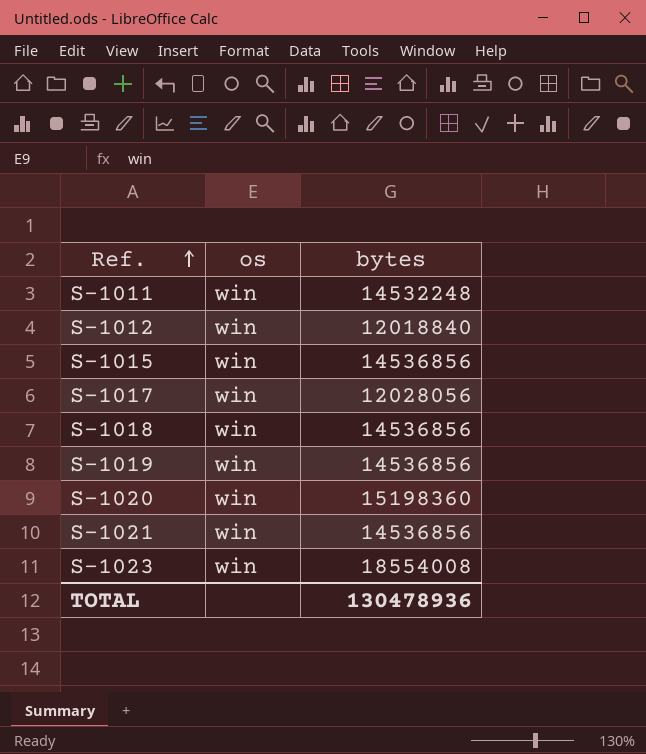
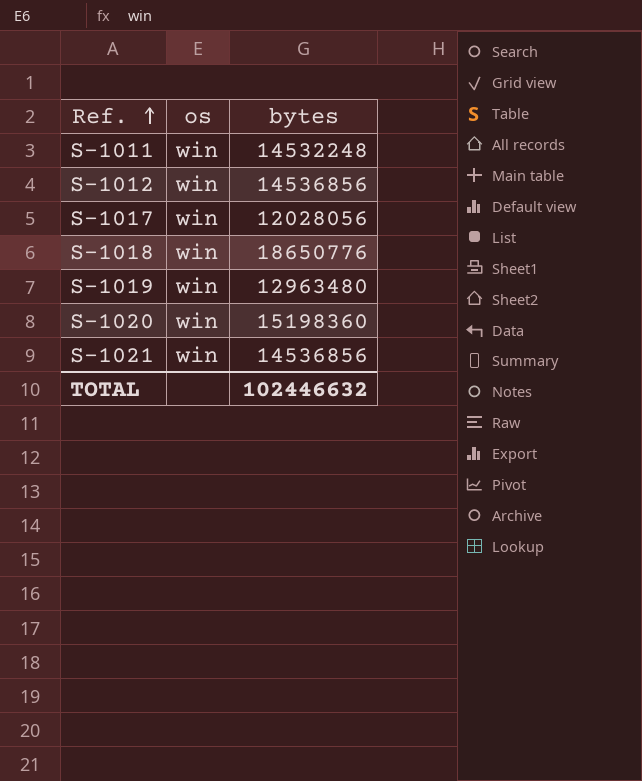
row S-1015: win | 14536856 -> none
row S-1023: win | 18554008 -> none
S-1012 | bytes: 12018840 -> 14536856
S-1018 | bytes: 14536856 -> 18650776
S-1019 | bytes: 14536856 -> 12963480
TOTAL | bytes: 130478936 -> 102446632

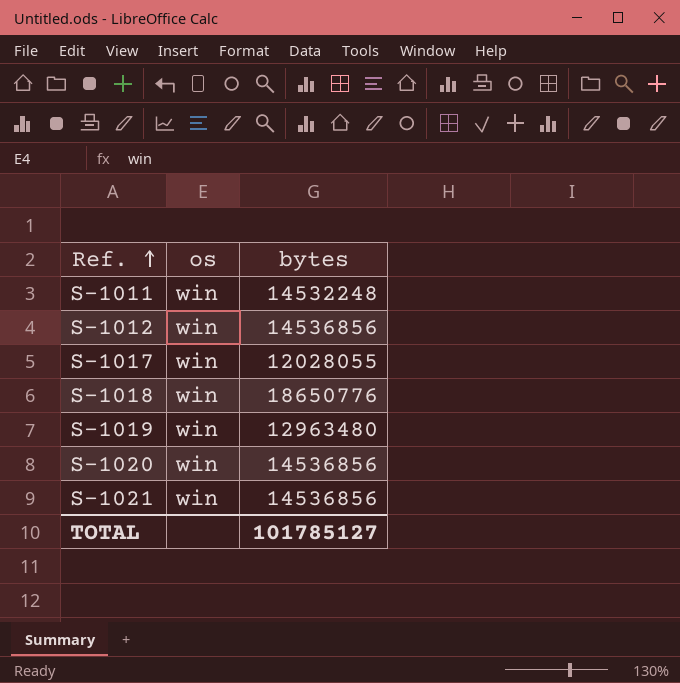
S-1017 | bytes: 12028056 -> 12028055
S-1020 | bytes: 15198360 -> 14536856
TOTAL | bytes: 102446632 -> 101785127

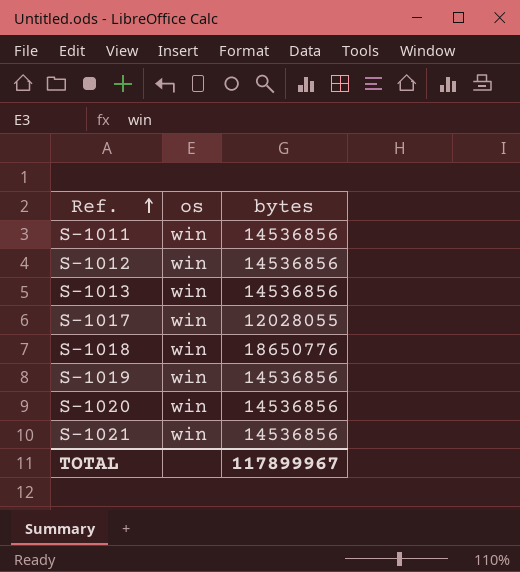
S-1011 | bytes: 14532248 -> 14536856
row S-1013: none -> win | 14536856
S-1019 | bytes: 12963480 -> 14536856
TOTAL | bytes: 101785127 -> 117899967

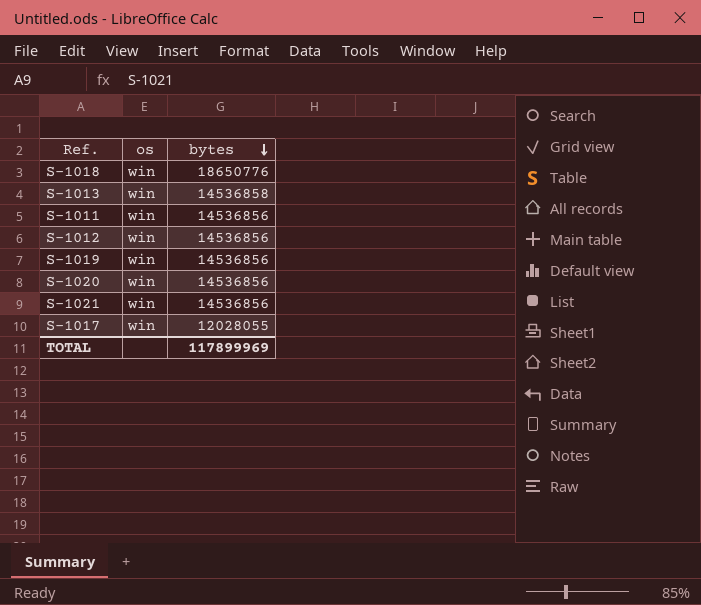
row order: Ref. ascending -> bytes descending
S-1013 | bytes: 14536856 -> 14536858
TOTAL | bytes: 117899967 -> 117899969

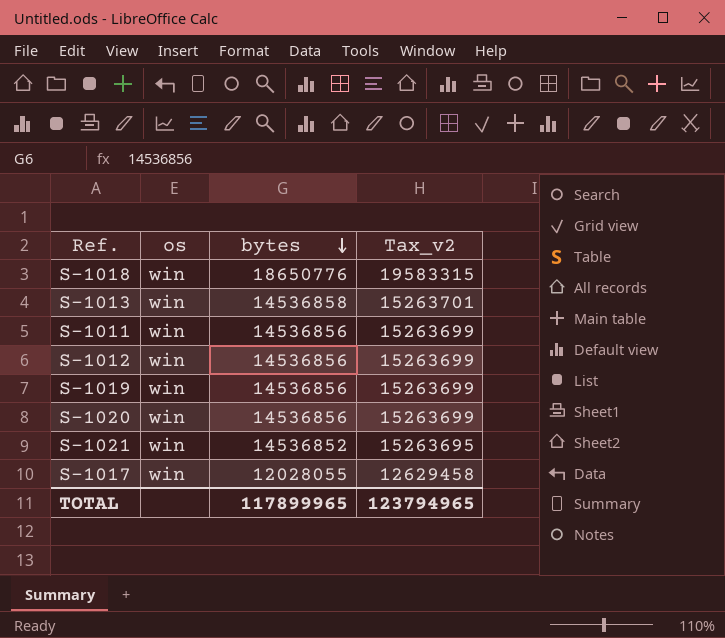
column Tax_v2 | formula: none -> [bytes] * 1.05
S-1021 | bytes: 14536856 -> 14536852
TOTAL | bytes: 117899969 -> 117899965

